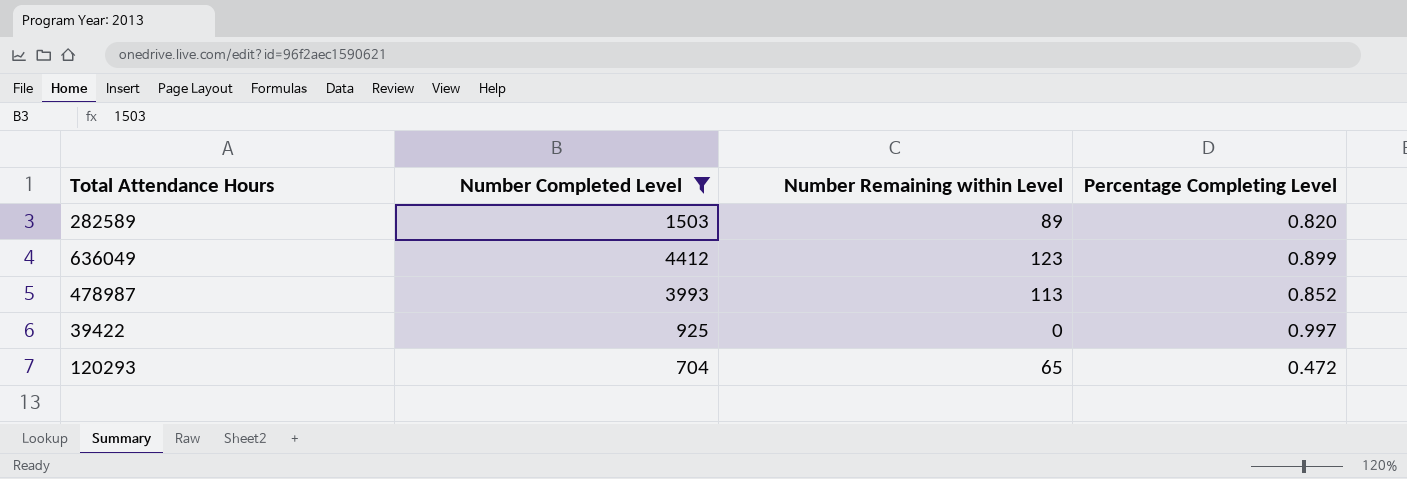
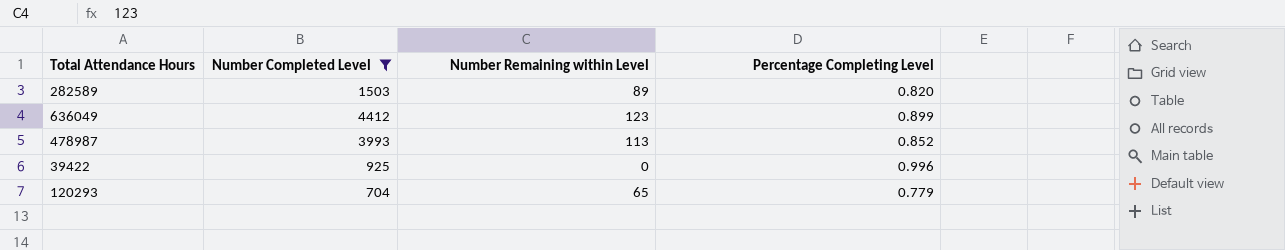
39422 | Percentage Completing Level: 0.997 -> 0.996
120293 | Percentage Completing Level: 0.472 -> 0.779

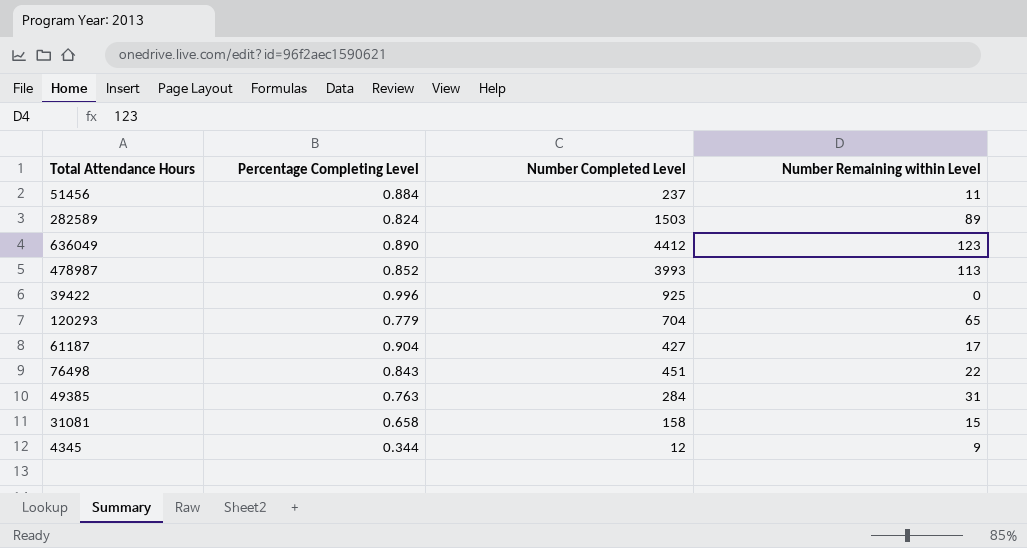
filter: Number Completed Level >= 704 -> none
column Percentage Completing Level | position: 4 -> 2
282589 | Percentage Completing Level: 0.820 -> 0.824
636049 | Percentage Completing Level: 0.899 -> 0.890

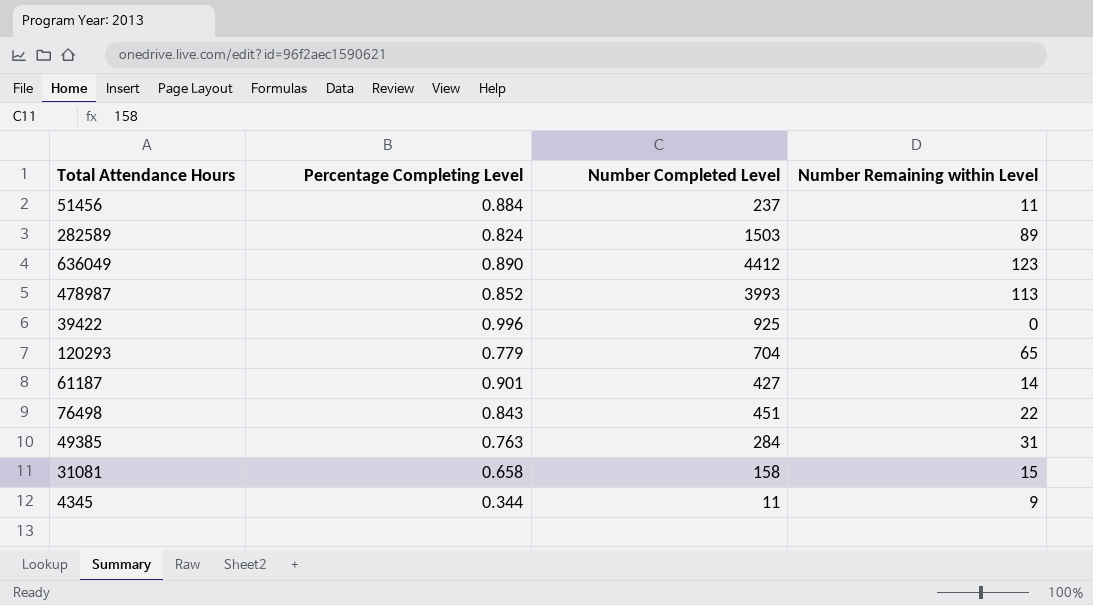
61187 | Percentage Completing Level: 0.904 -> 0.901
61187 | Number Remaining within Level: 17 -> 14
4345 | Number Completed Level: 12 -> 11

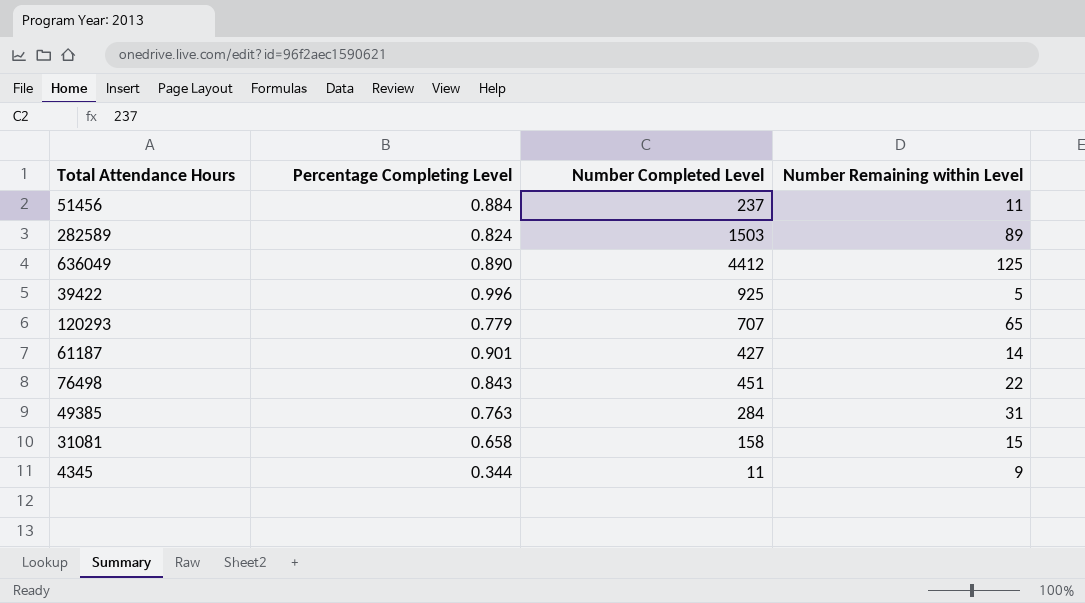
row 478987: 0.852 | 3993 | 113 -> none
636049 | Number Remaining within Level: 123 -> 125
39422 | Number Remaining within Level: 0 -> 5
120293 | Number Completed Level: 704 -> 707

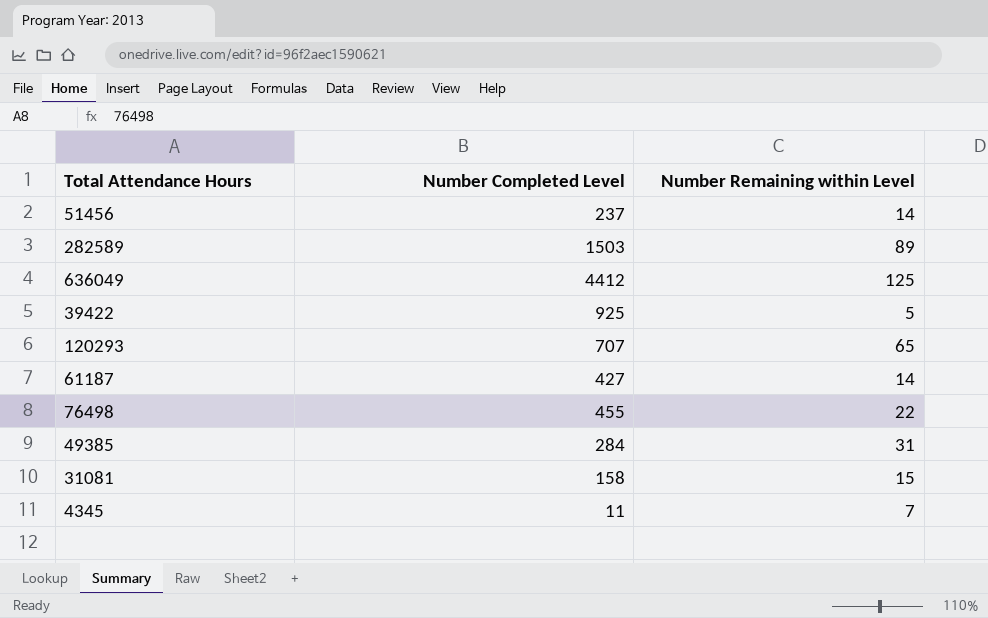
column Percentage Completing Level | position: 2 -> none
51456 | Number Remaining within Level: 11 -> 14
76498 | Number Completed Level: 451 -> 455
4345 | Number Remaining within Level: 9 -> 7

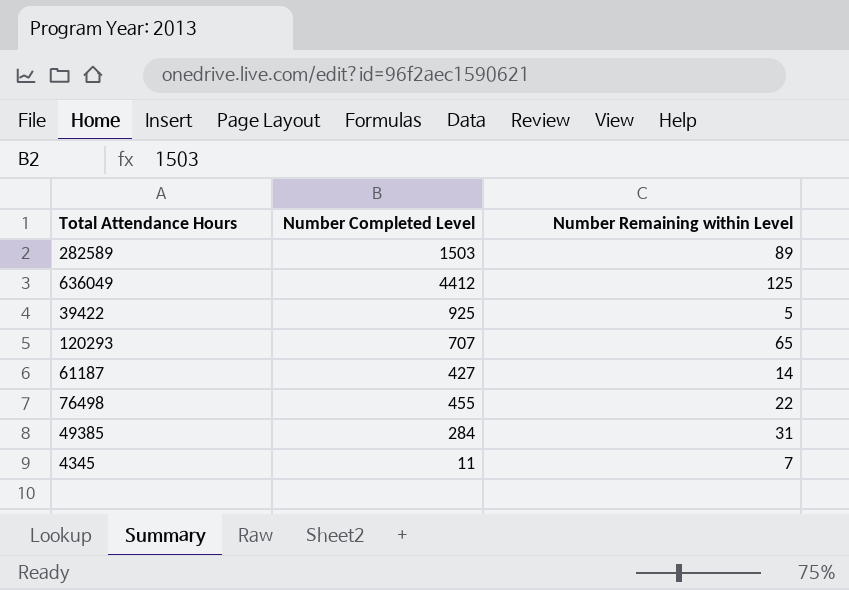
row 51456: 237 | 14 -> none
row 31081: 158 | 15 -> none

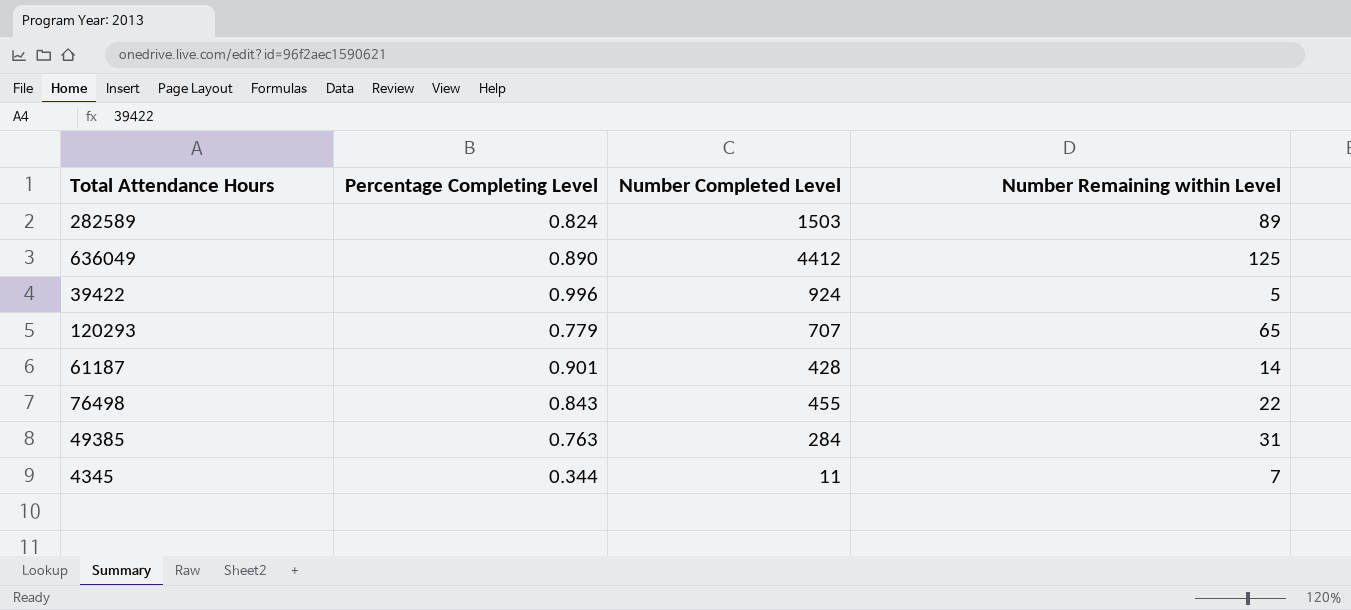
column Percentage Completing Level | position: none -> 2
39422 | Number Completed Level: 925 -> 924
61187 | Number Completed Level: 427 -> 428

